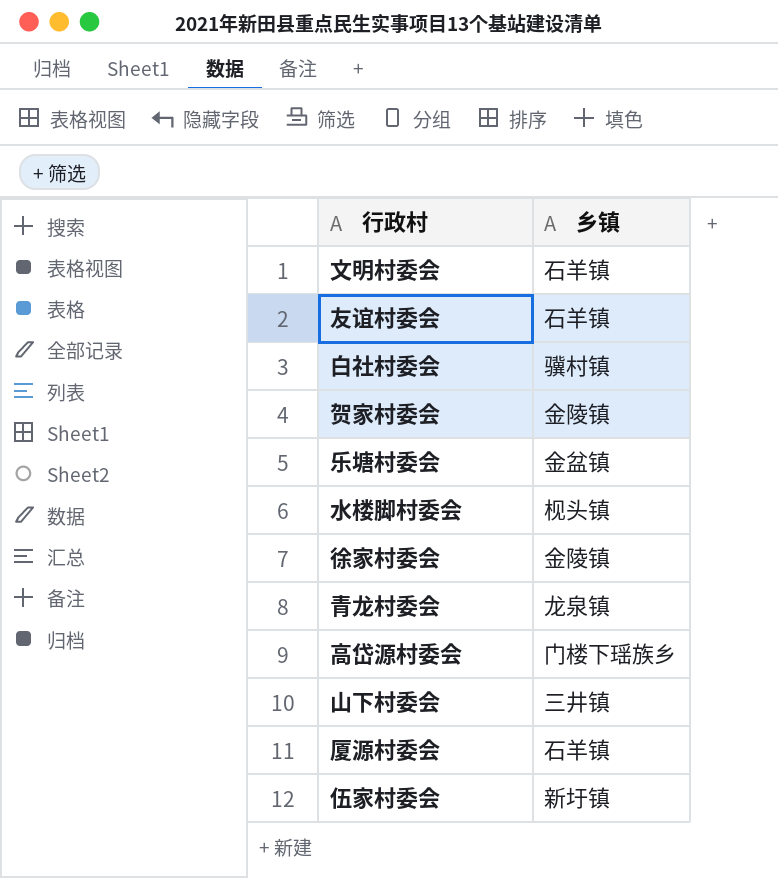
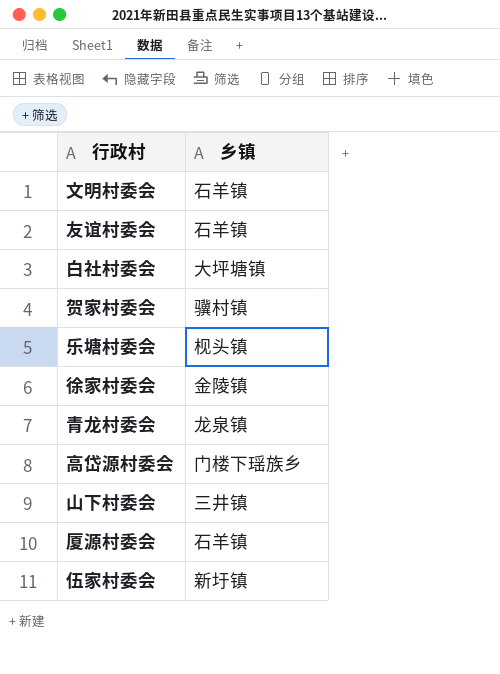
row 水楼脚村委会: 枧头镇 -> none
白社村委会 | 乡镇: 骥村镇 -> 大坪塘镇
贺家村委会 | 乡镇: 金陵镇 -> 骥村镇
乐塘村委会 | 乡镇: 金盆镇 -> 枧头镇

